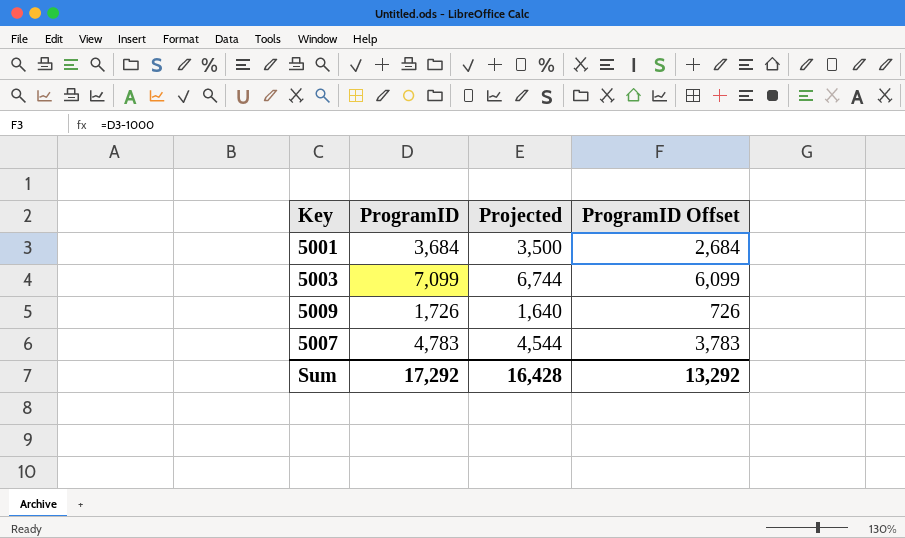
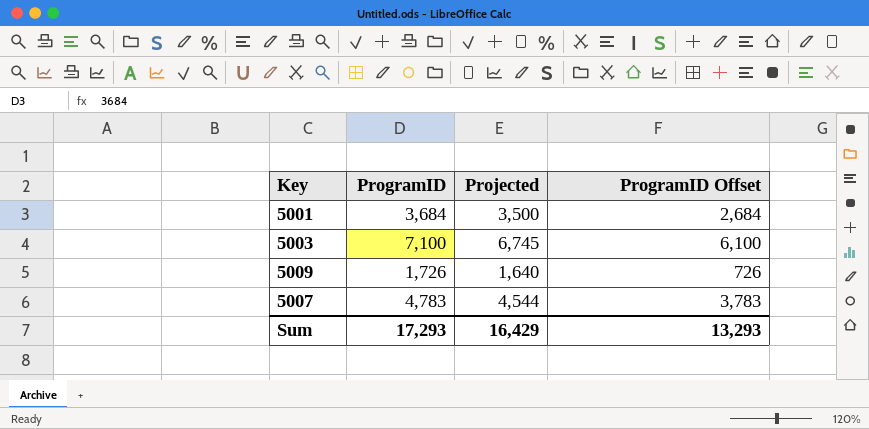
5003 | ProgramID: 7,099 -> 7,100
5003 | Projected: 6,744 -> 6,745
5003 | ProgramID Offset: 6,099 -> 6,100
Sum | ProgramID: 17,292 -> 17,293
Sum | Projected: 16,428 -> 16,429
Sum | ProgramID Offset: 13,292 -> 13,293

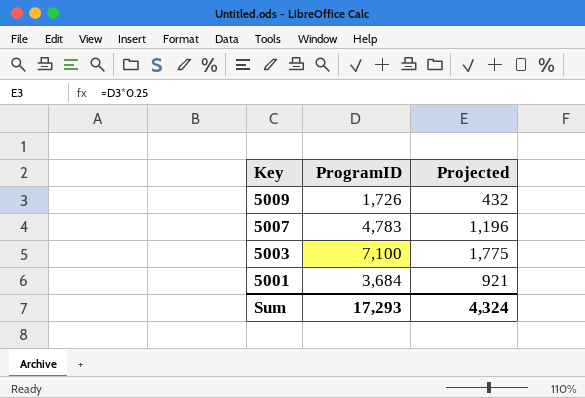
row order: none -> Key descending
column ProgramID Offset | formula: [ProgramID] - 1000 -> none
column Projected | formula: [ProgramID] * 0.95 -> [ProgramID] * 0.25
Sum | Projected: 16,429 -> 4,324

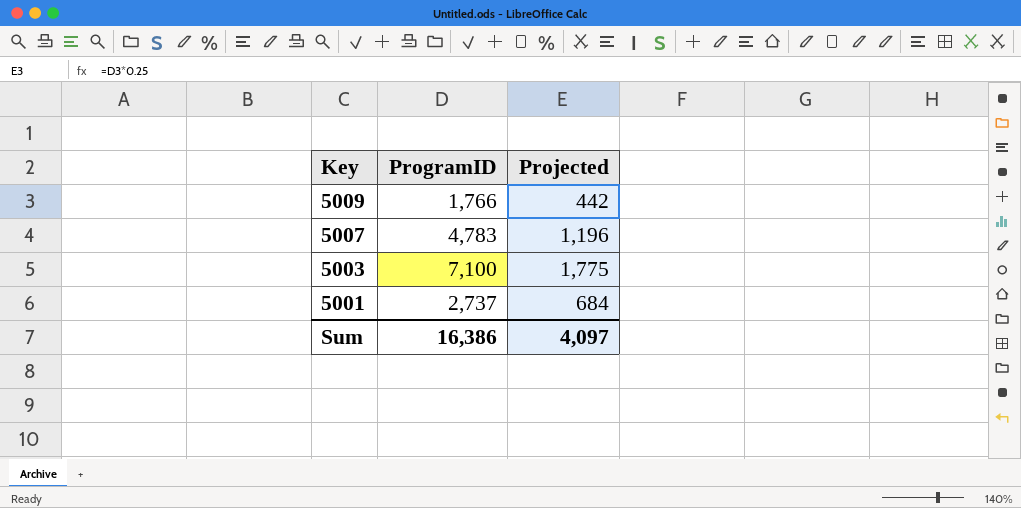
5009 | ProgramID: 1,726 -> 1,766
5009 | Projected: 432 -> 442
5001 | ProgramID: 3,684 -> 2,737
5001 | Projected: 921 -> 684
Sum | ProgramID: 17,293 -> 16,386
Sum | Projected: 4,324 -> 4,097

